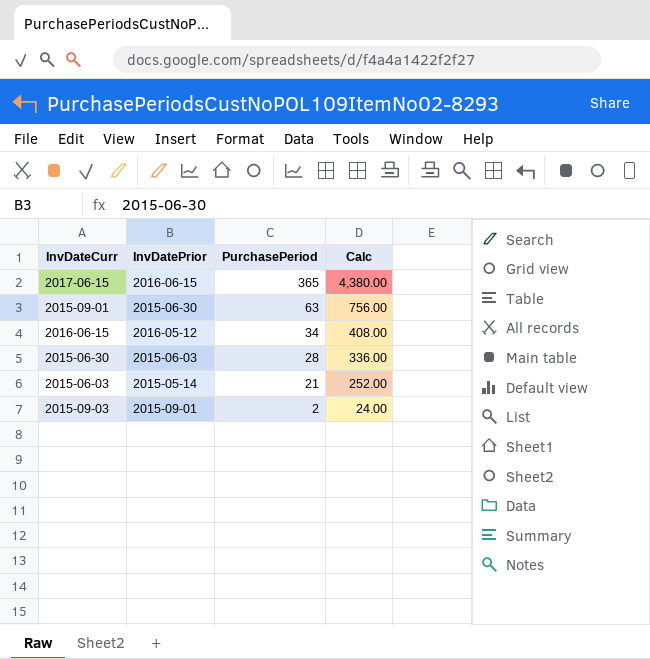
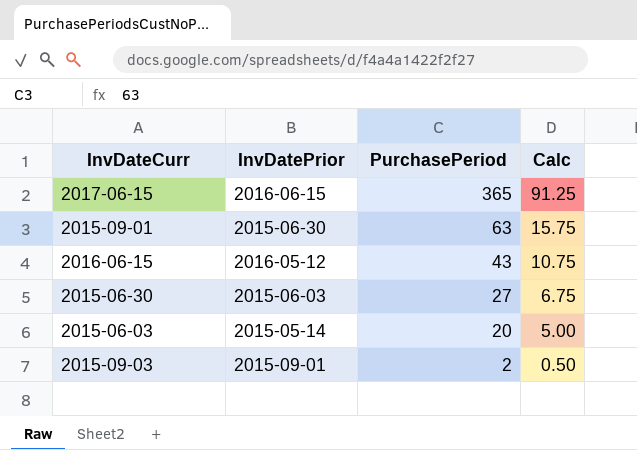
column Calc | formula: [PurchasePeriod] * 12 -> [PurchasePeriod] * 0.25
2016-06-15 | PurchasePeriod: 34 -> 43
2015-06-30 | PurchasePeriod: 28 -> 27
2015-06-03 | PurchasePeriod: 21 -> 20

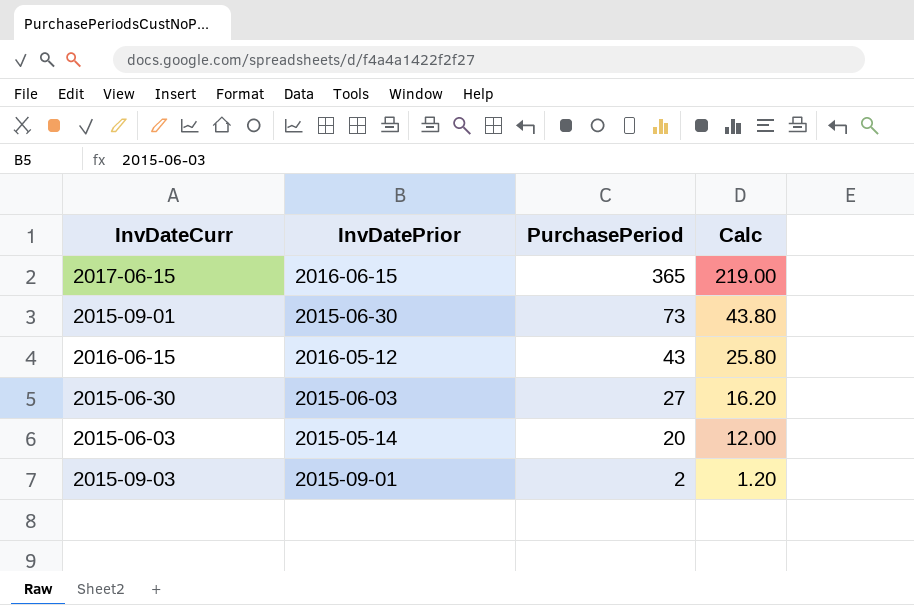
column Calc | formula: [PurchasePeriod] * 0.25 -> [PurchasePeriod] * 0.6
2015-09-01 | PurchasePeriod: 63 -> 73

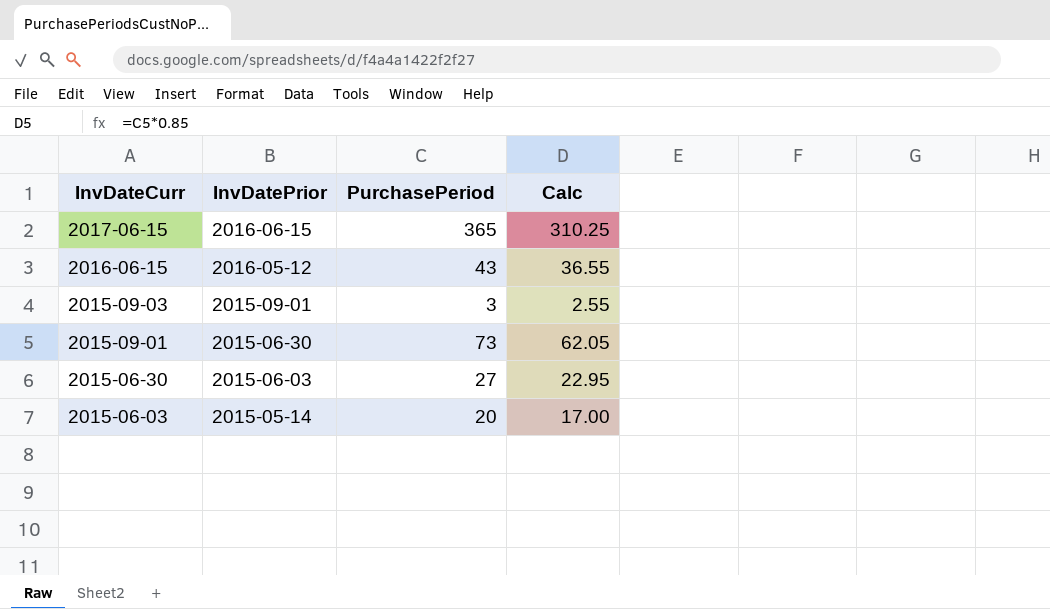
row order: PurchasePeriod descending -> InvDateCurr descending
column Calc | formula: [PurchasePeriod] * 0.6 -> [PurchasePeriod] * 0.85
2015-09-03 | PurchasePeriod: 2 -> 3

